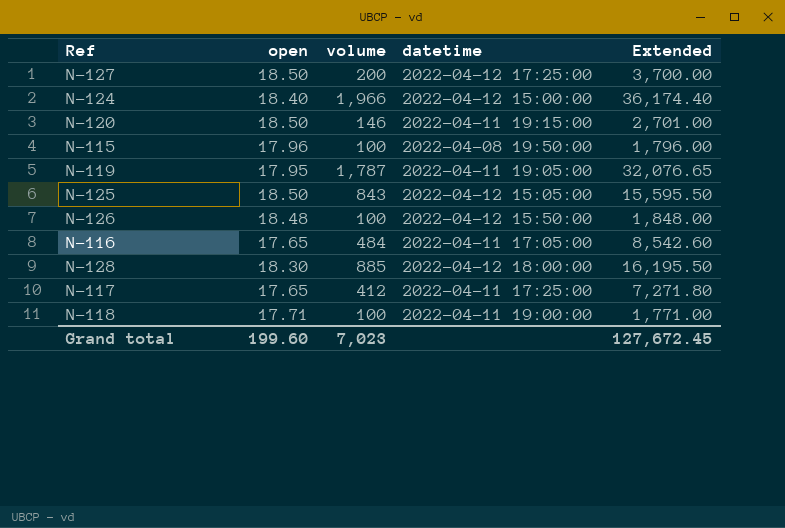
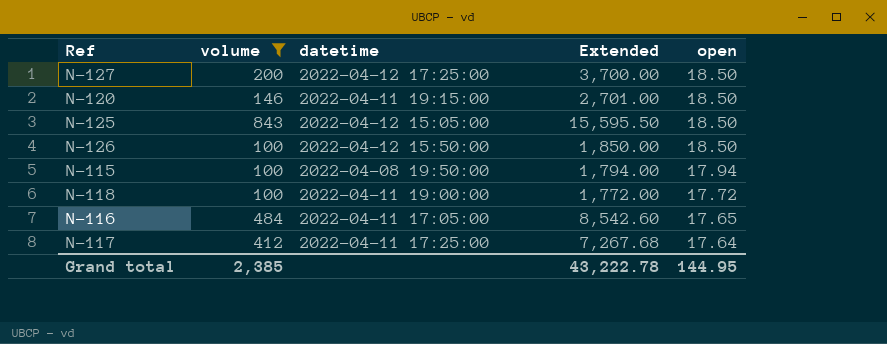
filter: none -> volume <= 843
row order: none -> open descending
column open | position: 2 -> 5
N-126 | Extended: 1,848.00 -> 1,850.00
N-126 | open: 18.48 -> 18.50
N-115 | Extended: 1,796.00 -> 1,794.00
N-115 | open: 17.96 -> 17.94
N-118 | Extended: 1,771.00 -> 1,772.00
N-118 | open: 17.71 -> 17.72
N-117 | Extended: 7,271.80 -> 7,267.68
N-117 | open: 17.65 -> 17.64
Grand total | volume: 7,023 -> 2,385
Grand total | Extended: 127,672.45 -> 43,222.78
Grand total | open: 199.60 -> 144.95

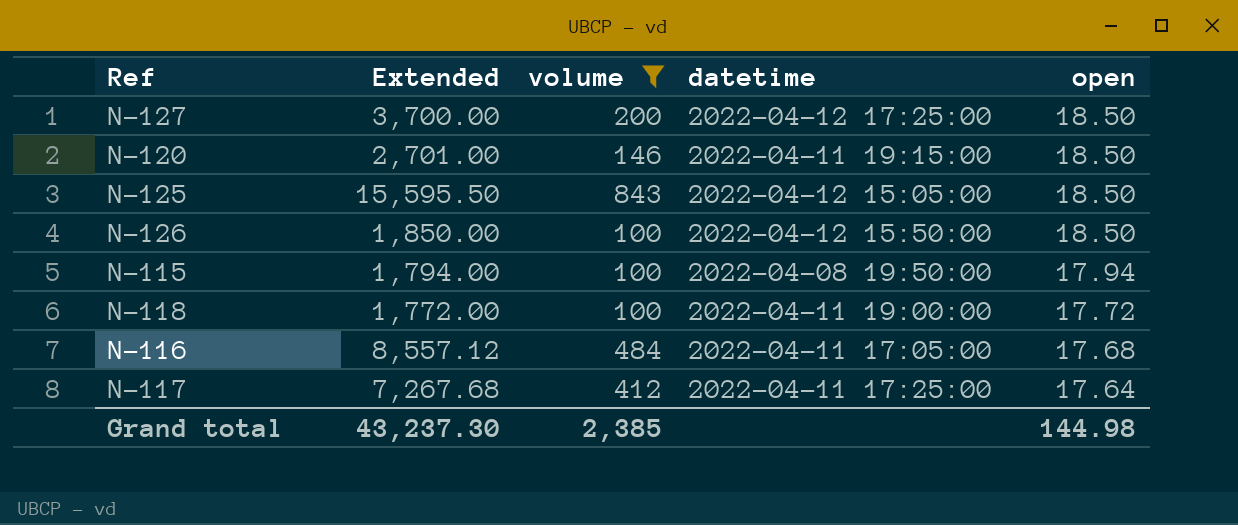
column Extended | position: 4 -> 2
N-116 | Extended: 8,542.60 -> 8,557.12
N-116 | open: 17.65 -> 17.68
Grand total | Extended: 43,222.78 -> 43,237.30
Grand total | open: 144.95 -> 144.98

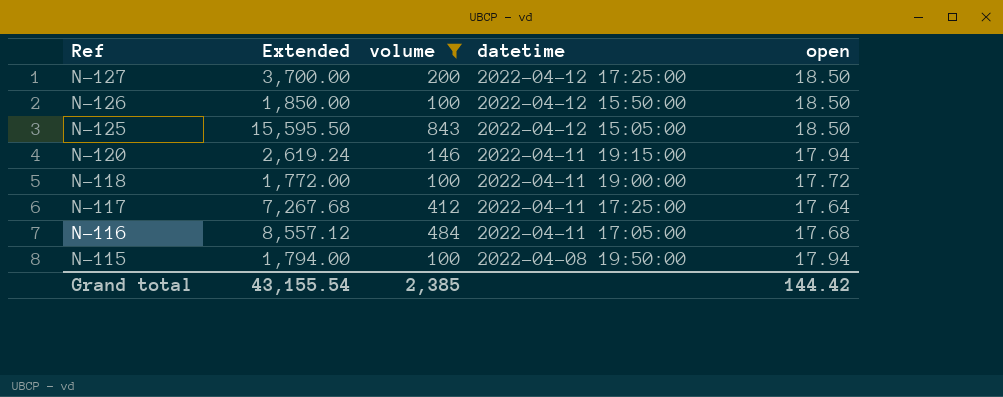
row order: open descending -> Ref descending
N-120 | Extended: 2,701.00 -> 2,619.24
N-120 | open: 18.50 -> 17.94
Grand total | Extended: 43,237.30 -> 43,155.54
Grand total | open: 144.98 -> 144.42

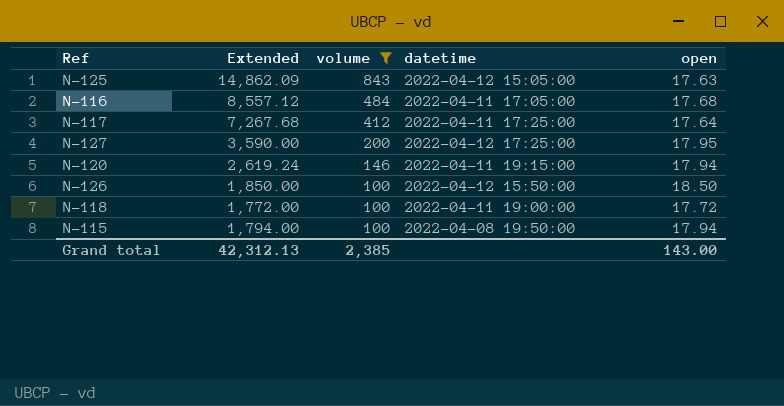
row order: Ref descending -> volume descending
N-125 | Extended: 15,595.50 -> 14,862.09
N-125 | open: 18.50 -> 17.63
N-127 | Extended: 3,700.00 -> 3,590.00
N-127 | open: 18.50 -> 17.95
Grand total | Extended: 43,155.54 -> 42,312.13
Grand total | open: 144.42 -> 143.00

